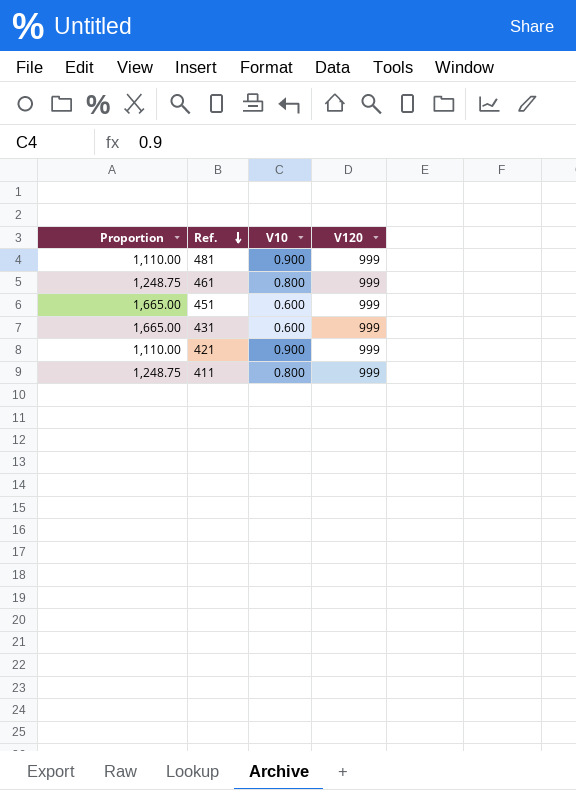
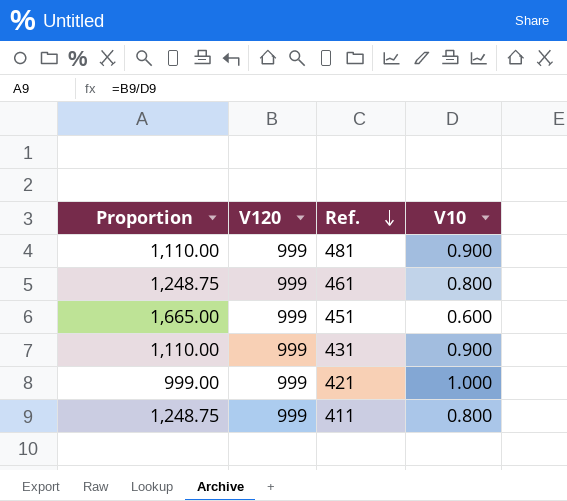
column V120 | position: 4 -> 2
431 | Proportion: 1,665.00 -> 1,110.00
431 | V10: 0.600 -> 0.900
421 | Proportion: 1,110.00 -> 999.00
421 | V10: 0.900 -> 1.000

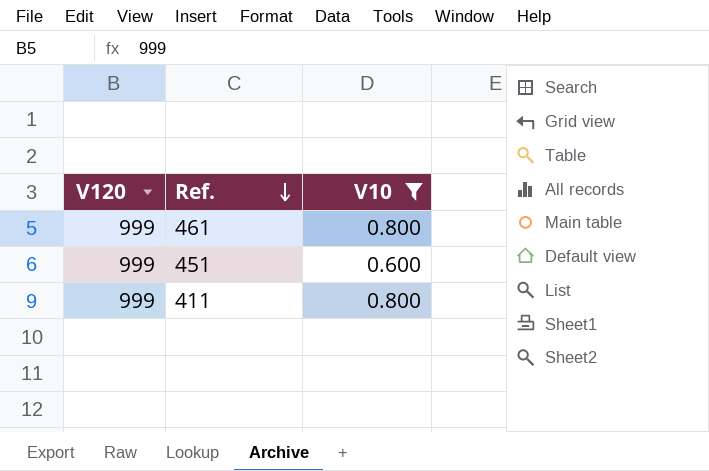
filter: none -> V10 <= 0.800
column Proportion | formula: [V120] / [V10] -> none

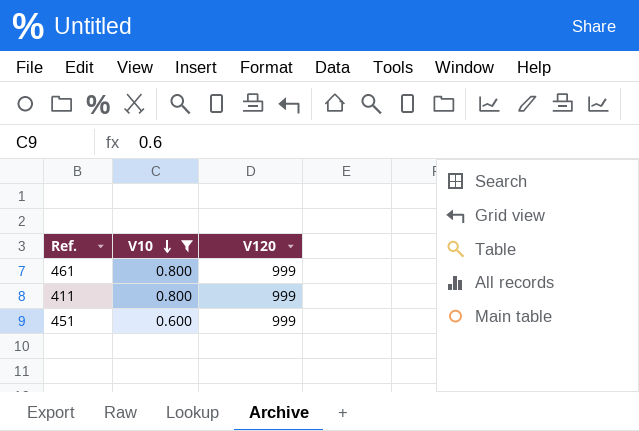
row order: Ref. descending -> V10 descending
column V120 | position: 1 -> 3

